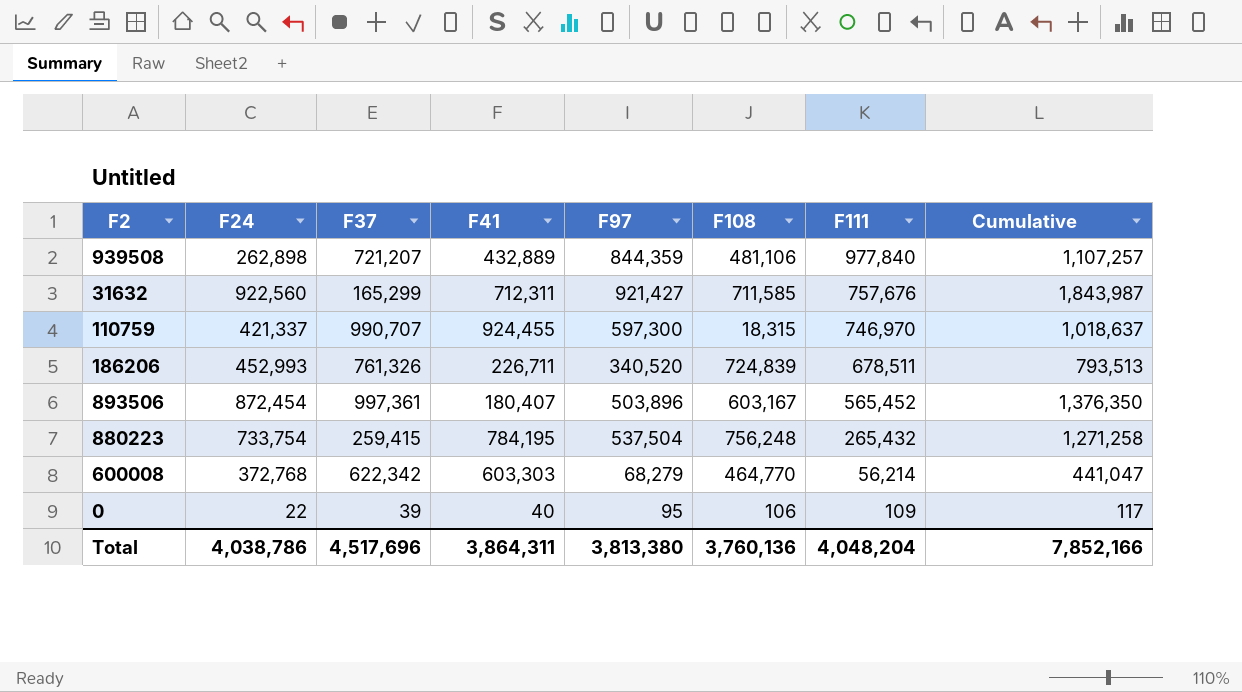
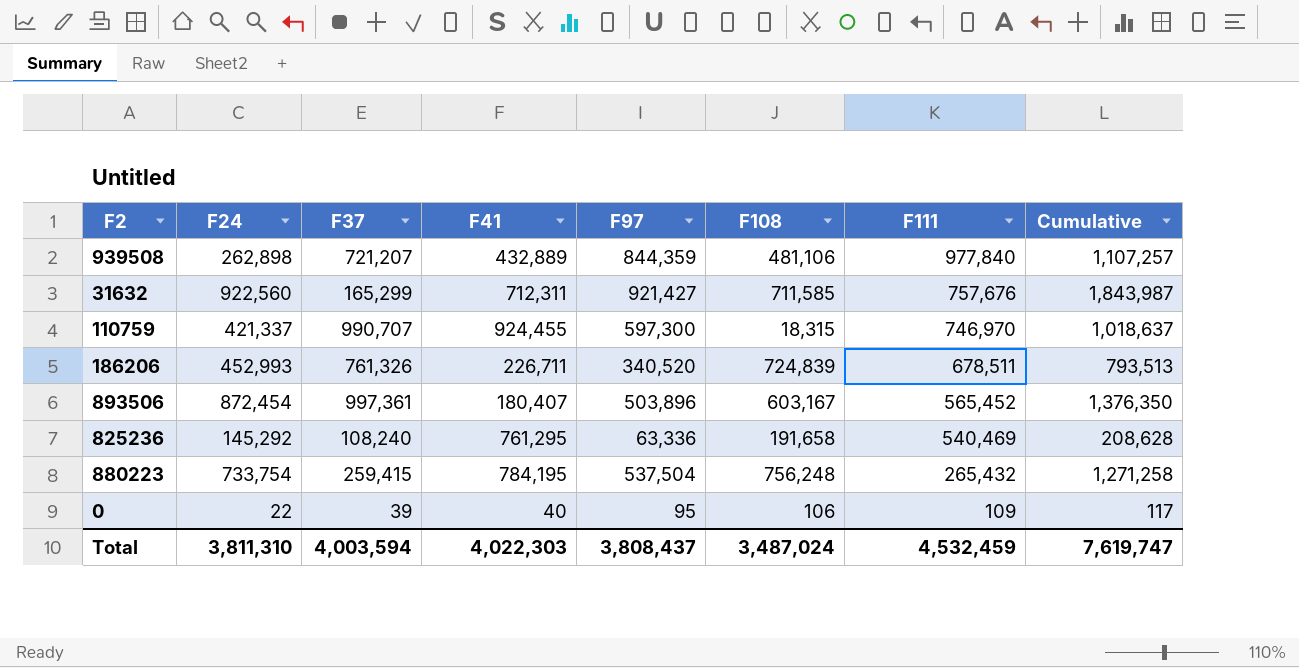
row 600008: 372,768 | 622,342 | 603,303 | 68,279 | 464,770 | 56,214 | 441,047 -> none
row 825236: none -> 145,292 | 108,240 | 761,295 | 63,336 | 191,658 | 540,469 | 208,628
Total | F24: 4,038,786 -> 3,811,310
Total | F37: 4,517,696 -> 4,003,594
Total | F41: 3,864,311 -> 4,022,303
Total | F97: 3,813,380 -> 3,808,437
Total | F108: 3,760,136 -> 3,487,024
Total | F111: 4,048,204 -> 4,532,459
Total | Cumulative: 7,852,166 -> 7,619,747

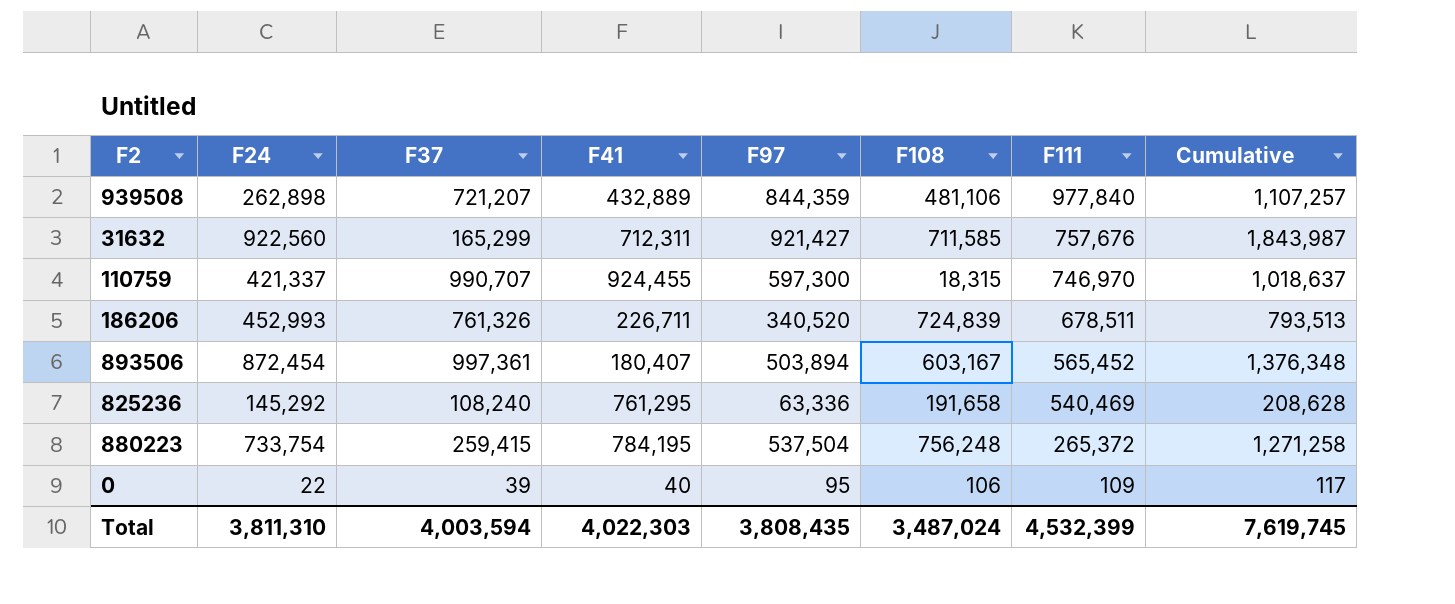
893506 | F97: 503,896 -> 503,894
893506 | Cumulative: 1,376,350 -> 1,376,348
880223 | F111: 265,432 -> 265,372
Total | F97: 3,808,437 -> 3,808,435
Total | F111: 4,532,459 -> 4,532,399
Total | Cumulative: 7,619,747 -> 7,619,745

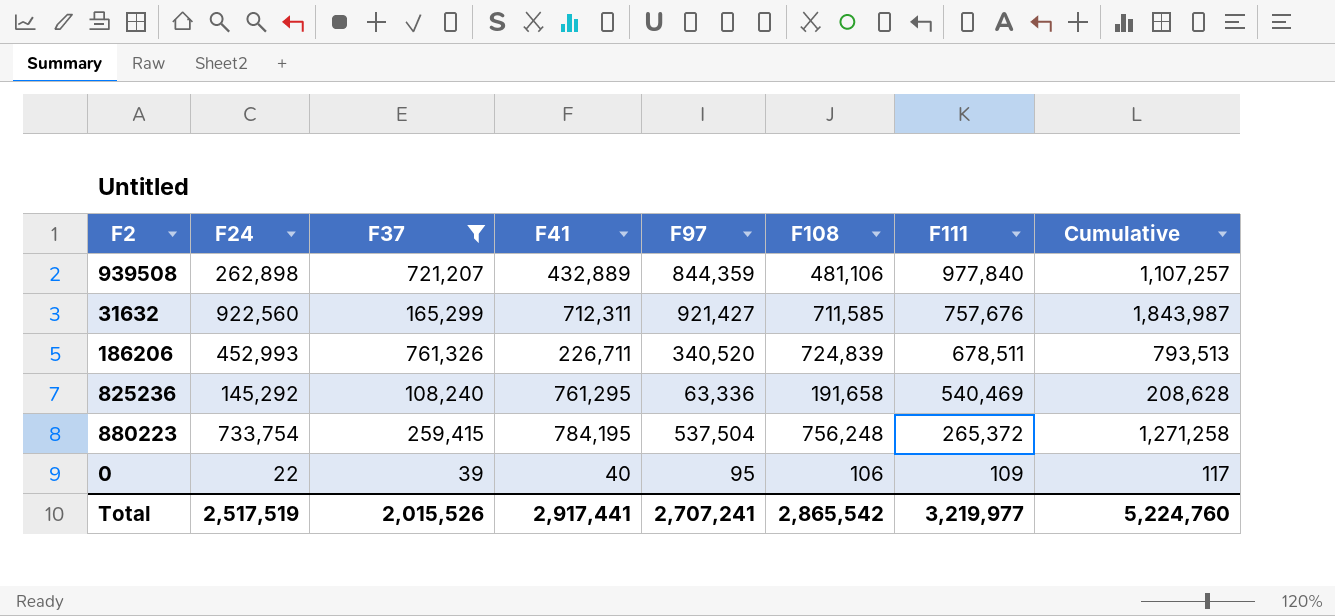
filter: none -> F37 <= 761,326
Total | F24: 3,811,310 -> 2,517,519
Total | F37: 4,003,594 -> 2,015,526
Total | F41: 4,022,303 -> 2,917,441
Total | F97: 3,808,435 -> 2,707,241
Total | F108: 3,487,024 -> 2,865,542
Total | F111: 4,532,399 -> 3,219,977
Total | Cumulative: 7,619,745 -> 5,224,760

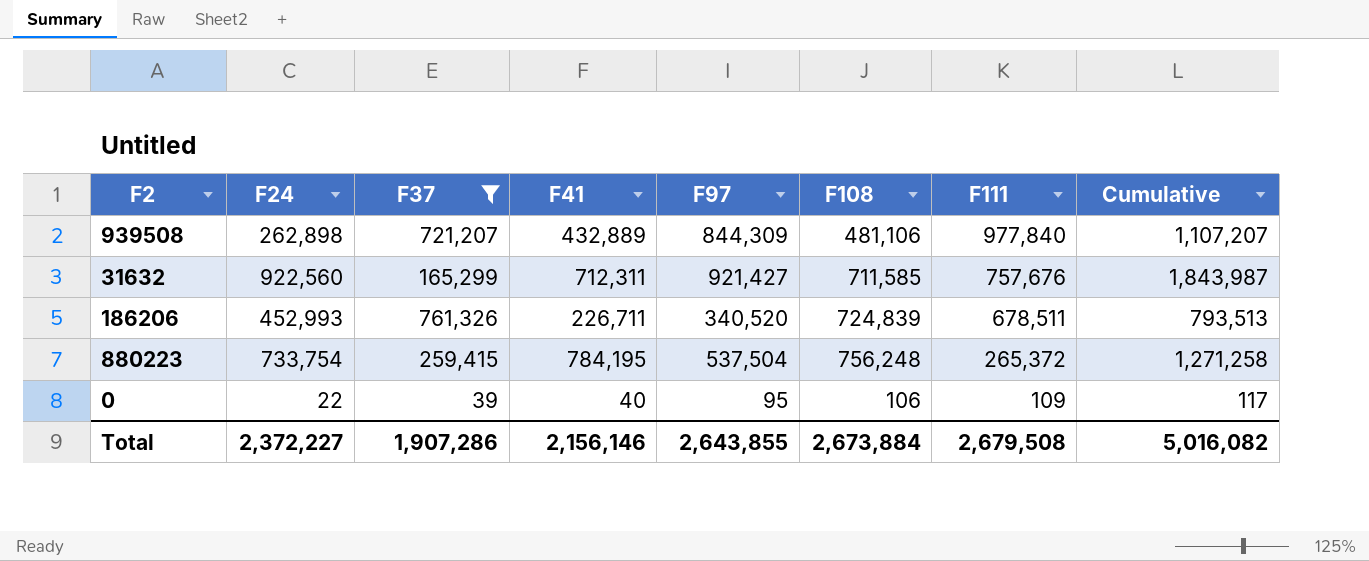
row 825236: 145,292 | 108,240 | 761,295 | 63,336 | 191,658 | 540,469 | 208,628 -> none
939508 | F97: 844,359 -> 844,309
939508 | Cumulative: 1,107,257 -> 1,107,207
Total | F24: 2,517,519 -> 2,372,227
Total | F37: 2,015,526 -> 1,907,286
Total | F41: 2,917,441 -> 2,156,146
Total | F97: 2,707,241 -> 2,643,855
Total | F108: 2,865,542 -> 2,673,884
Total | F111: 3,219,977 -> 2,679,508
Total | Cumulative: 5,224,760 -> 5,016,082

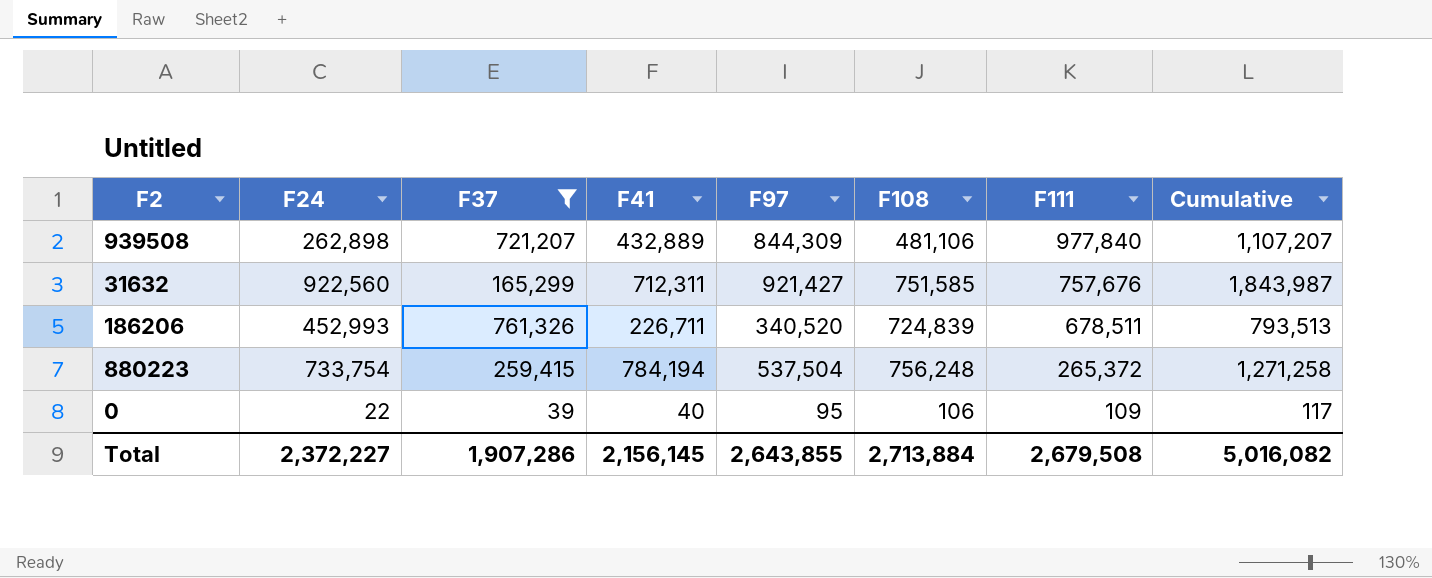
31632 | F108: 711,585 -> 751,585
880223 | F41: 784,195 -> 784,194
Total | F41: 2,156,146 -> 2,156,145
Total | F108: 2,673,884 -> 2,713,884

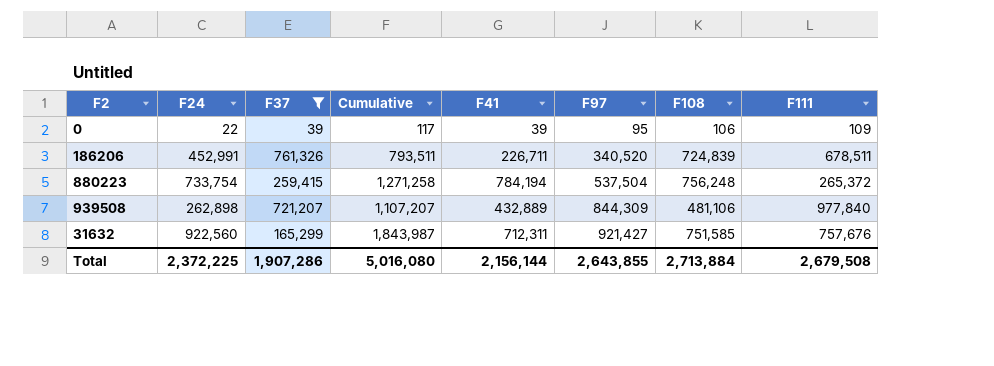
row order: F111 descending -> F97 ascending
column Cumulative | position: 8 -> 4
0 | F41: 40 -> 39
186206 | F24: 452,993 -> 452,991
186206 | Cumulative: 793,513 -> 793,511
Total | F24: 2,372,227 -> 2,372,225
Total | Cumulative: 5,016,082 -> 5,016,080
Total | F41: 2,156,145 -> 2,156,144

